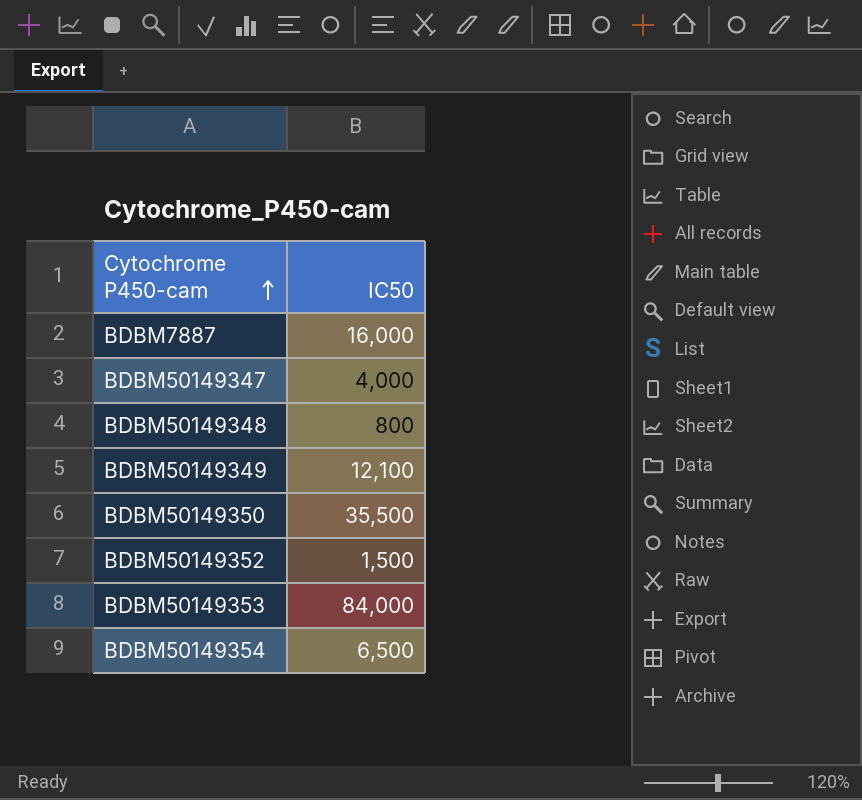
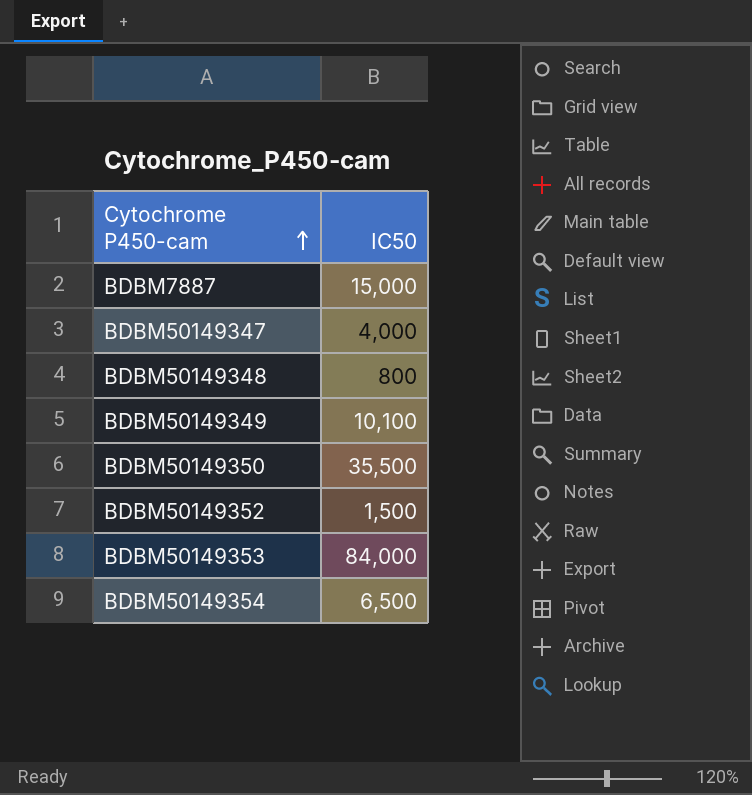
BDBM7887 | IC50: 16,000 -> 15,000
BDBM50149349 | IC50: 12,100 -> 10,100

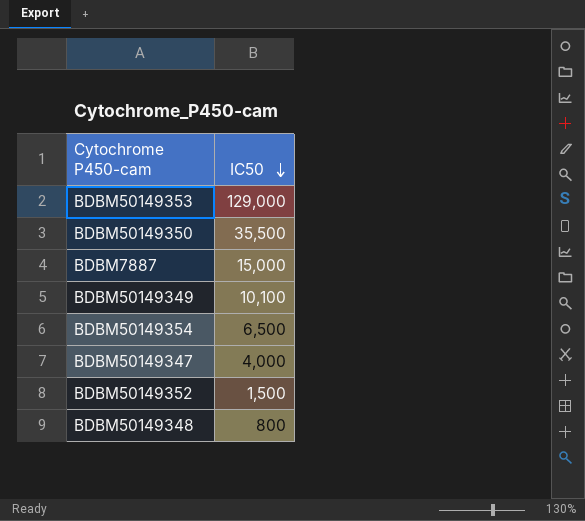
row order: Cytochrome P450-cam ascending -> IC50 descending
BDBM50149353 | IC50: 84,000 -> 129,000

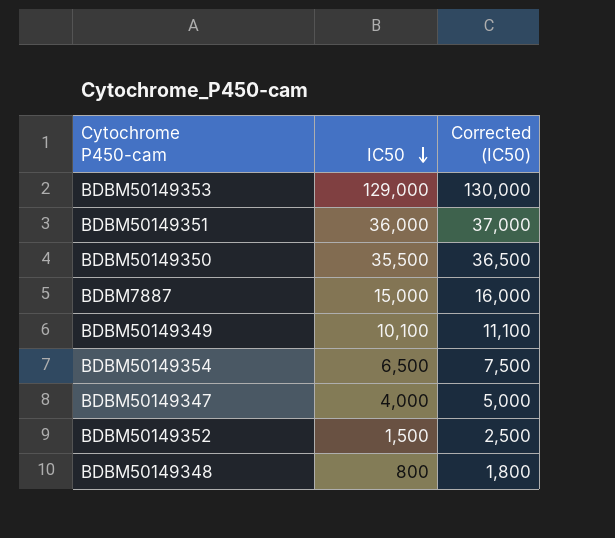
column Corrected (IC50) | formula: none -> [IC50] + 1000
row BDBM50149351: none -> 36,000 | 37,000

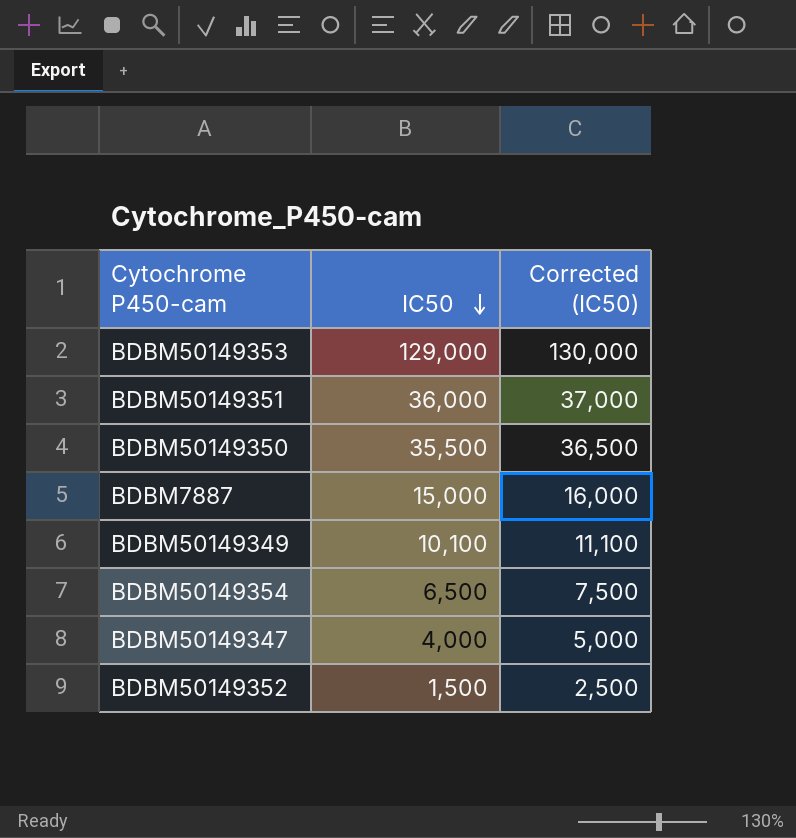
row BDBM50149348: 800 | 1,800 -> none

